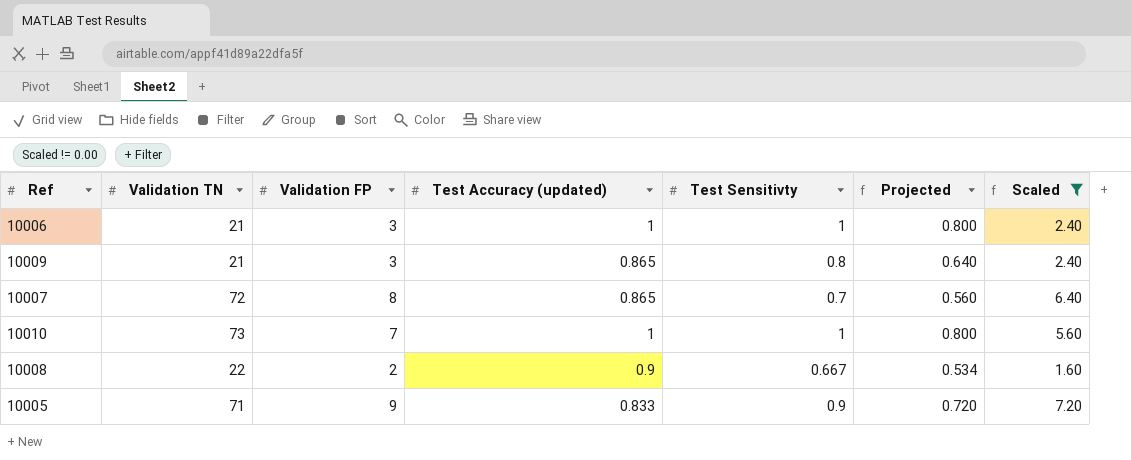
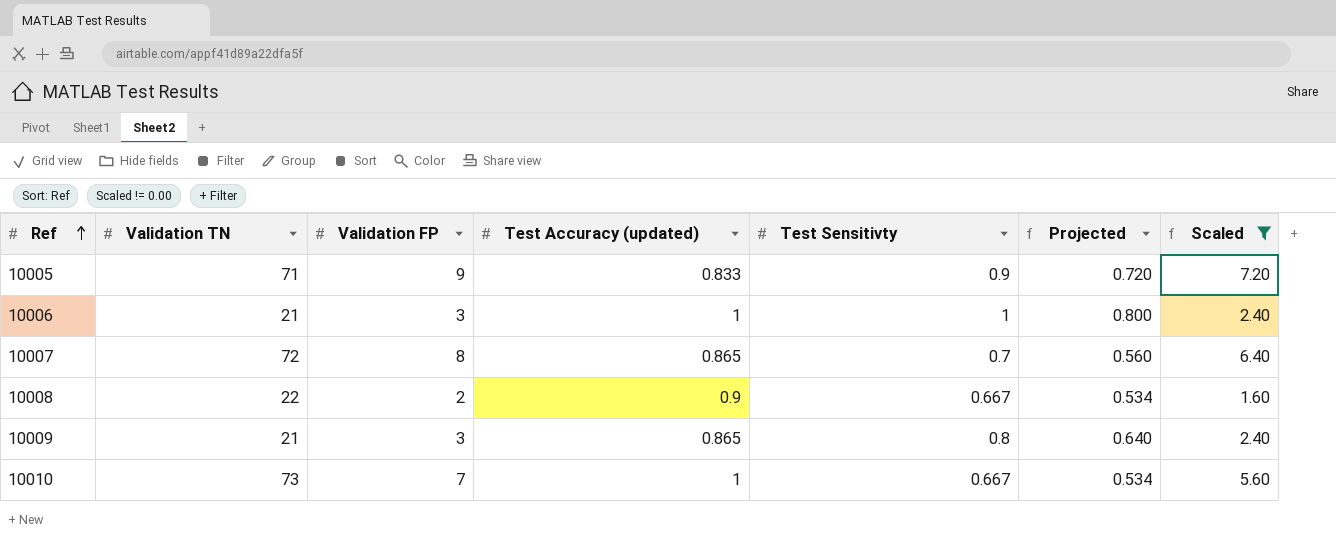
row order: none -> Ref ascending
10010 | Test Sensitivty: 1 -> 0.667
10010 | Projected: 0.800 -> 0.534

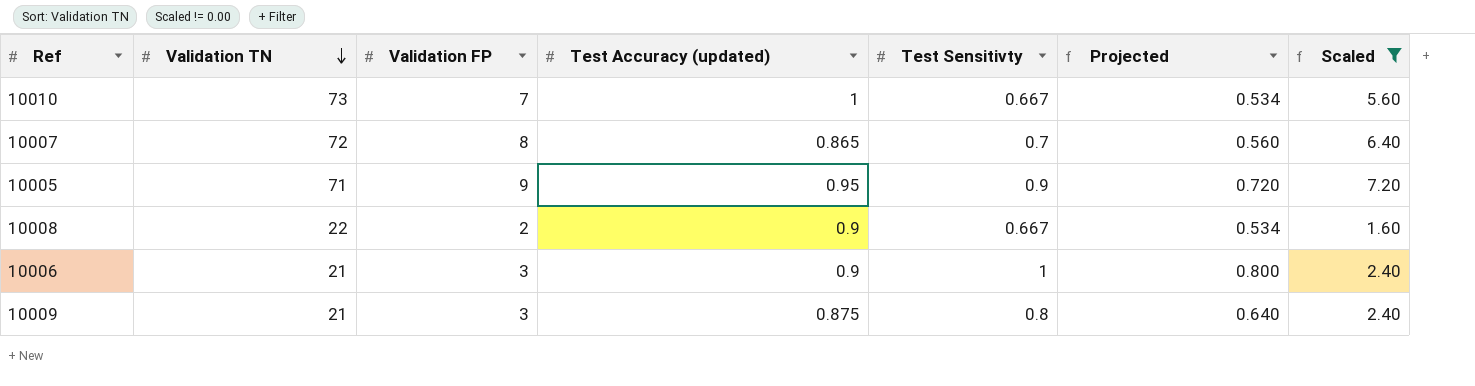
row order: Ref ascending -> Validation TN descending
10005 | Test Accuracy (updated): 0.833 -> 0.95
10006 | Test Accuracy (updated): 1 -> 0.9
10009 | Test Accuracy (updated): 0.865 -> 0.875

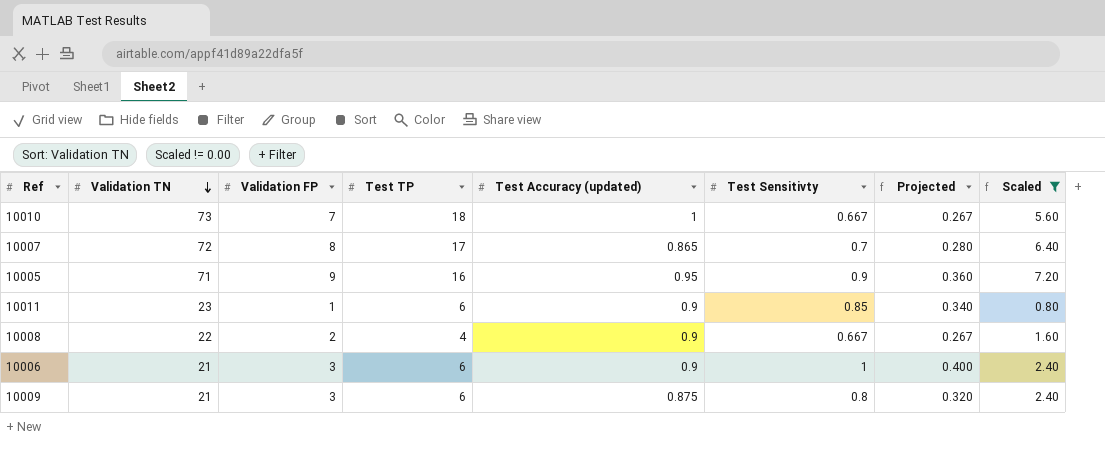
column Test TP | position: none -> 4
column Projected | formula: [Test Sensitivty] * 0.8 -> [Test Sensitivty] * 0.4
row 10011: none -> 23 | 1 | 6 | 0.9 | 0.85 | 0.340 | 0.80

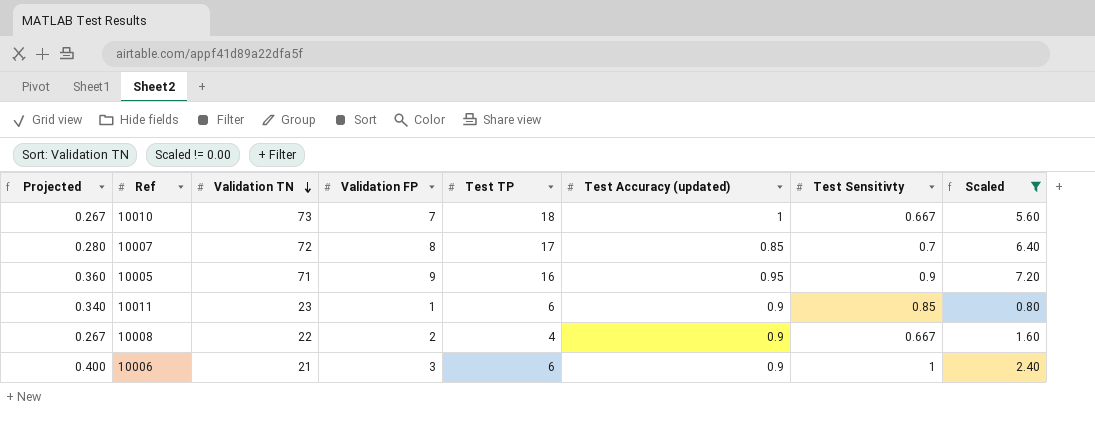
column Projected | position: 7 -> 1
row 10009: 21 | 3 | 6 | 0.875 | 0.8 | 0.320 | 2.40 -> none
10007 | Test Accuracy (updated): 0.865 -> 0.85

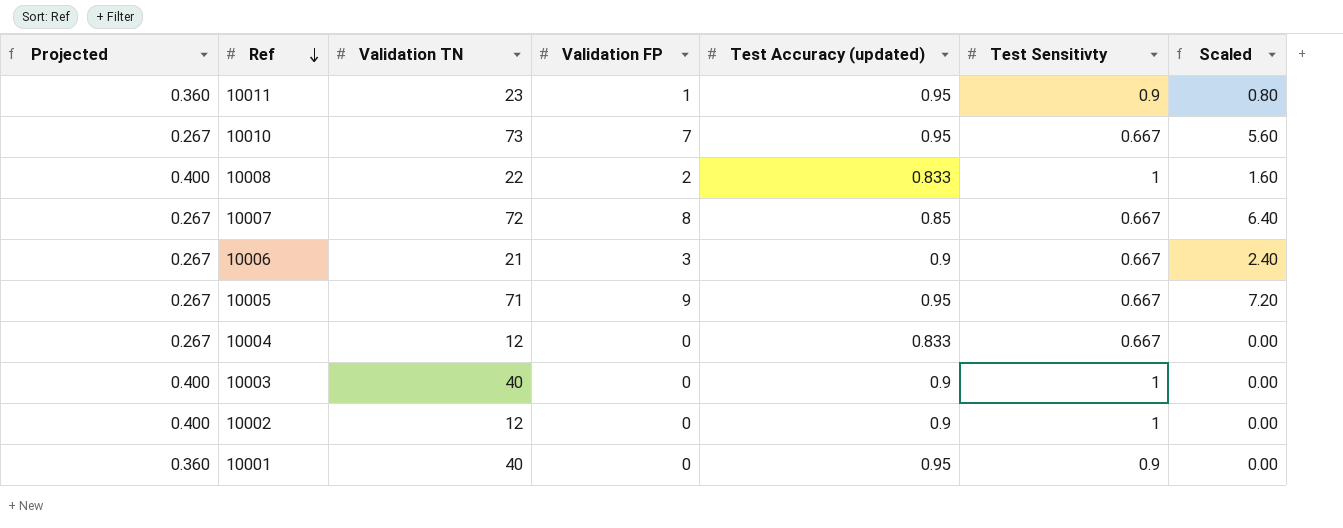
filter: Scaled != 0.00 -> none
row order: Validation TN descending -> Ref descending
column Test TP | position: 5 -> none
10011 | Projected: 0.340 -> 0.360
10011 | Test Accuracy (updated): 0.9 -> 0.95
10011 | Test Sensitivty: 0.85 -> 0.9
10010 | Test Accuracy (updated): 1 -> 0.95
10008 | Projected: 0.267 -> 0.400
10008 | Test Accuracy (updated): 0.9 -> 0.833
10008 | Test Sensitivty: 0.667 -> 1
10007 | Projected: 0.280 -> 0.267
10007 | Test Sensitivty: 0.7 -> 0.667
10006 | Projected: 0.400 -> 0.267
10006 | Test Sensitivty: 1 -> 0.667
10005 | Projected: 0.360 -> 0.267
10005 | Test Sensitivty: 0.9 -> 0.667

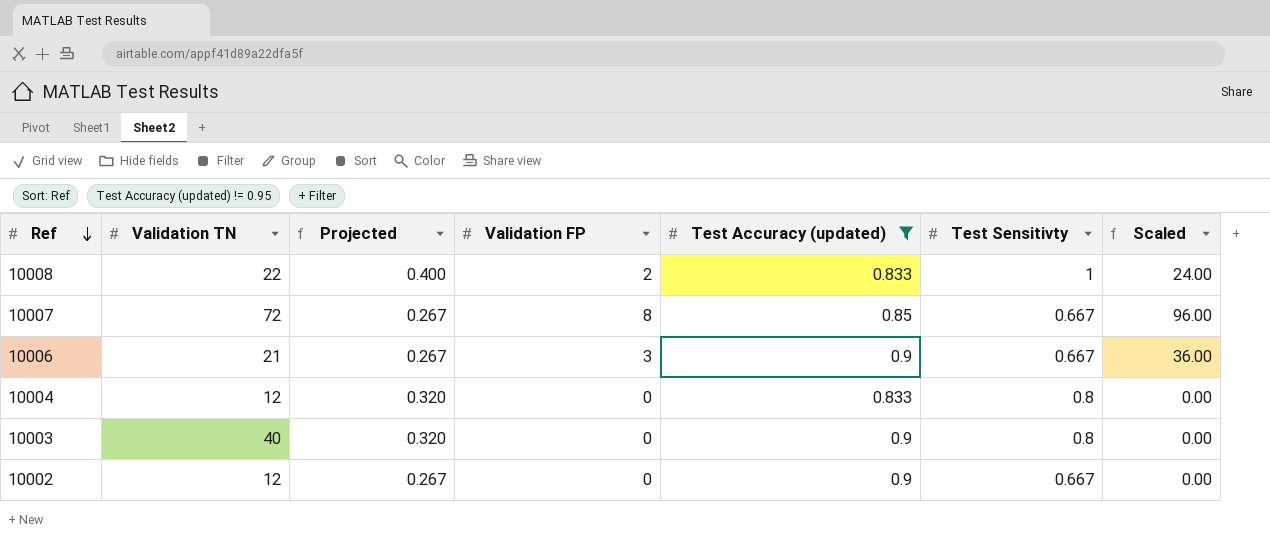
filter: none -> Test Accuracy (updated) != 0.95
column Projected | position: 1 -> 3
column Scaled | formula: [Validation FP] * 0.8 -> [Validation FP] * 12
10004 | Projected: 0.267 -> 0.320
10004 | Test Sensitivty: 0.667 -> 0.8
10003 | Projected: 0.400 -> 0.320
10003 | Test Sensitivty: 1 -> 0.8
10002 | Projected: 0.400 -> 0.267
10002 | Test Sensitivty: 1 -> 0.667

